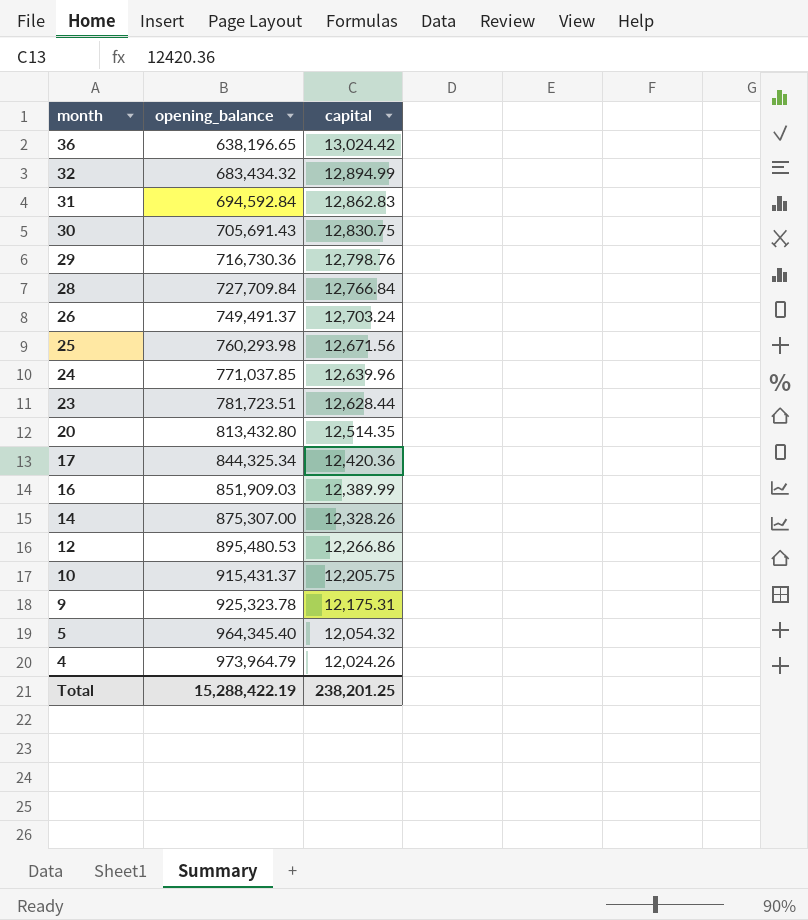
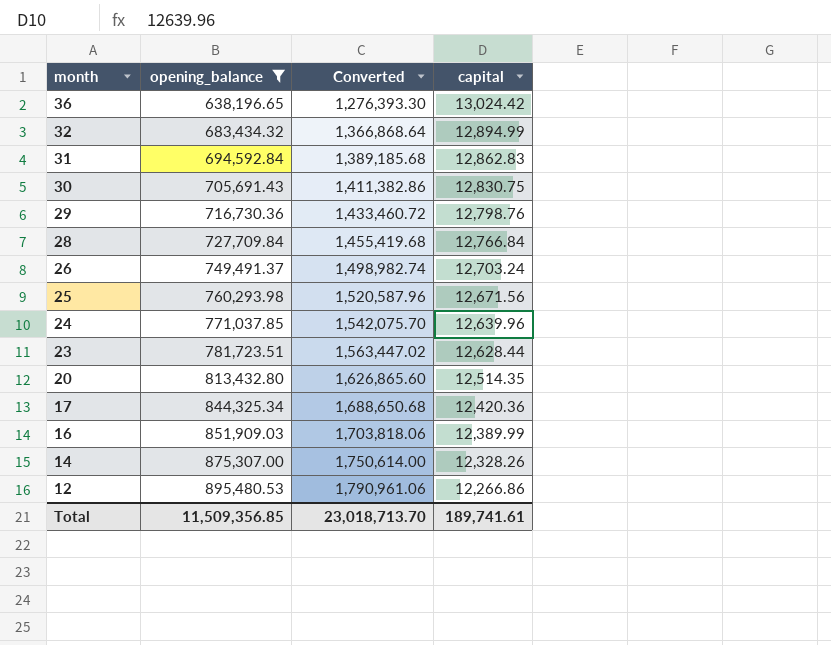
filter: none -> opening_balance <= 895,480.53
column Converted | formula: none -> [opening_balance] * 2
Total | opening_balance: 15,288,422.19 -> 11,509,356.85
Total | capital: 238,201.25 -> 189,741.61

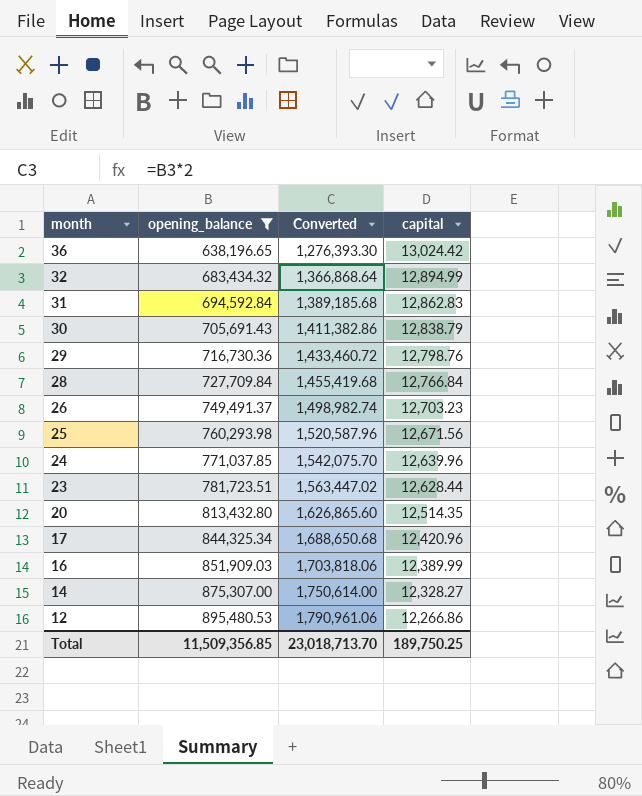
30 | capital: 12,830.75 -> 12,838.79
26 | capital: 12,703.24 -> 12,703.23
17 | capital: 12,420.36 -> 12,420.96
14 | capital: 12,328.26 -> 12,328.27
Total | capital: 189,741.61 -> 189,750.25

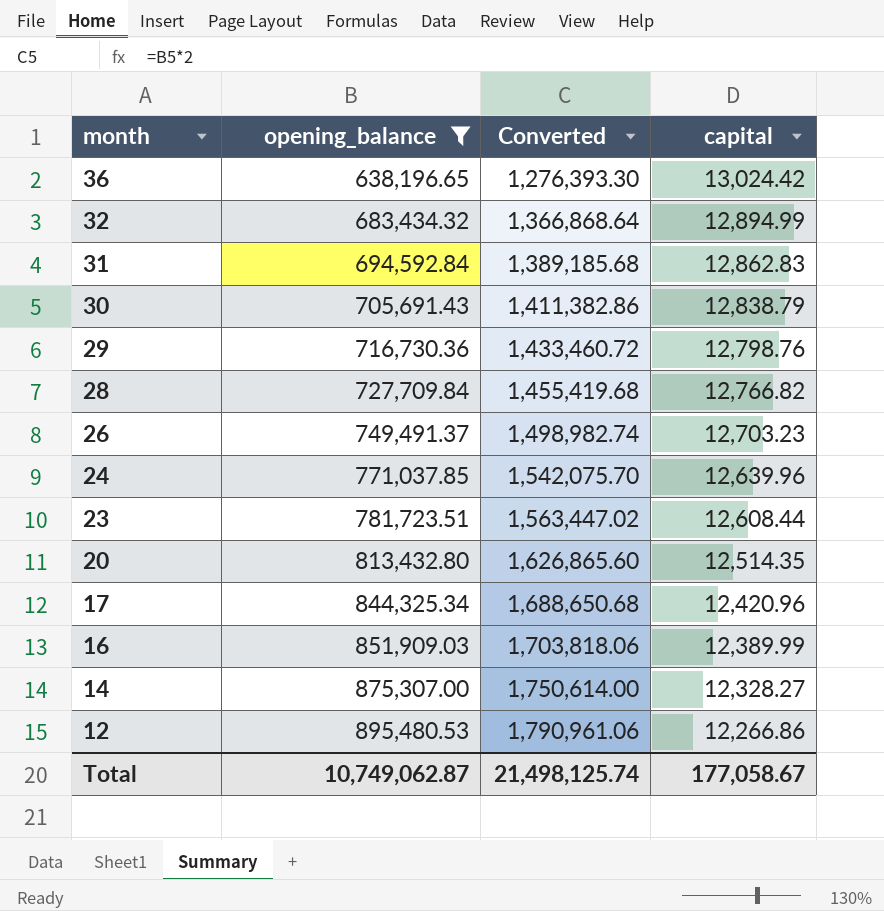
row 25: 760,293.98 | 1,520,587.96 | 12,671.56 -> none
28 | capital: 12,766.84 -> 12,766.82
23 | capital: 12,628.44 -> 12,608.44
Total | opening_balance: 11,509,356.85 -> 10,749,062.87
Total | Converted: 23,018,713.70 -> 21,498,125.74
Total | capital: 189,750.25 -> 177,058.67

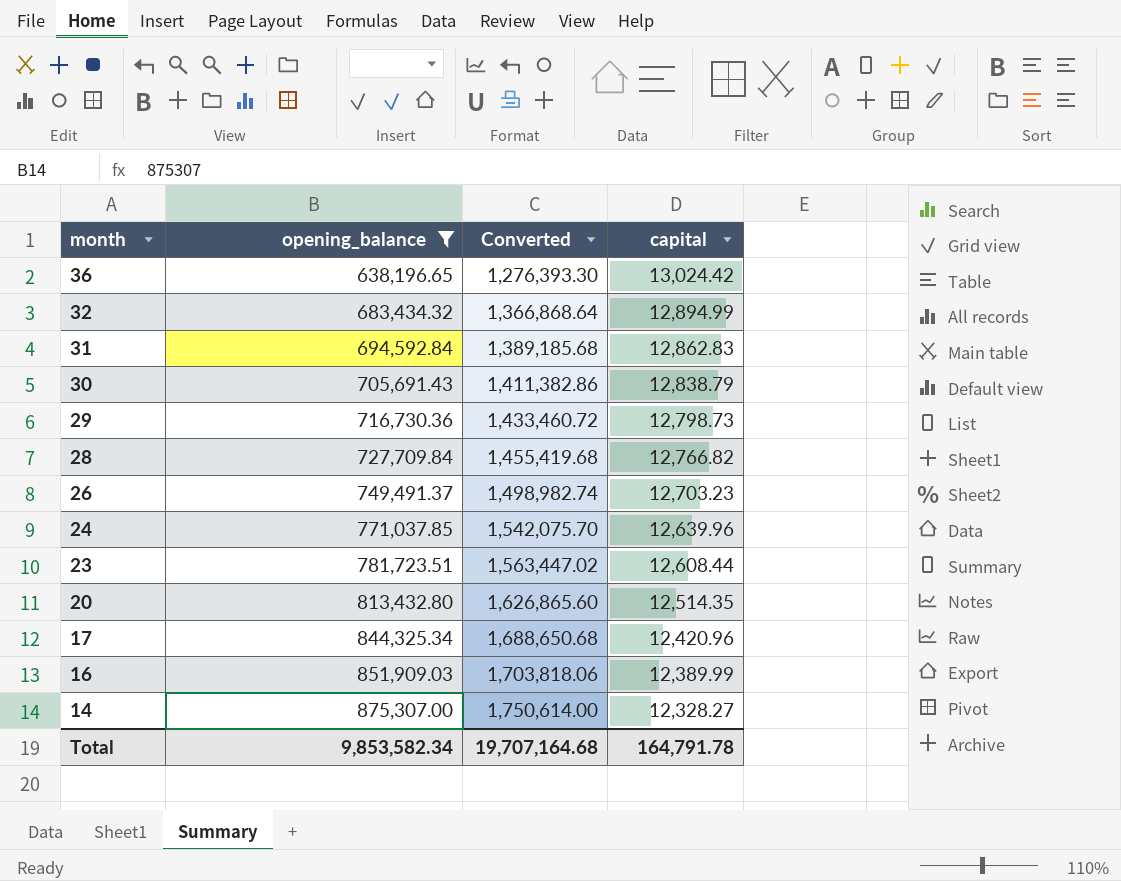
row 12: 895,480.53 | 1,790,961.06 | 12,266.86 -> none
29 | capital: 12,798.76 -> 12,798.73
Total | opening_balance: 10,749,062.87 -> 9,853,582.34
Total | Converted: 21,498,125.74 -> 19,707,164.68
Total | capital: 177,058.67 -> 164,791.78

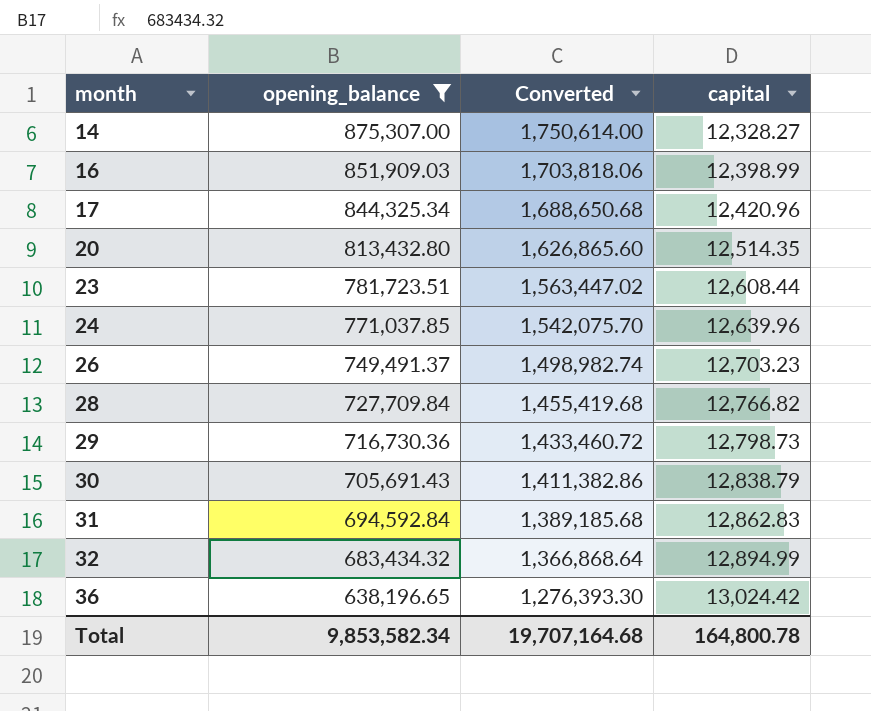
row order: month descending -> month ascending
16 | capital: 12,389.99 -> 12,398.99
Total | capital: 164,791.78 -> 164,800.78

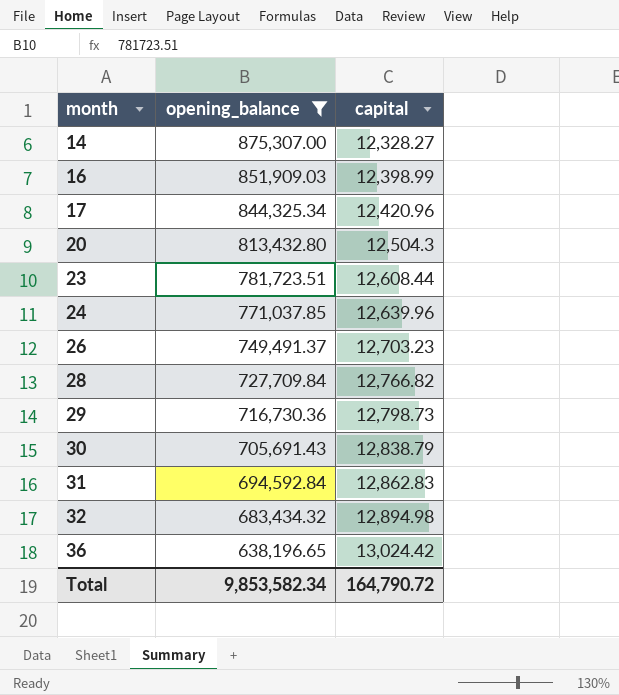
column Converted | formula: [opening_balance] * 2 -> none
20 | capital: 12,514.35 -> 12,504.3
32 | capital: 12,894.99 -> 12,894.98
Total | capital: 164,800.78 -> 164,790.72

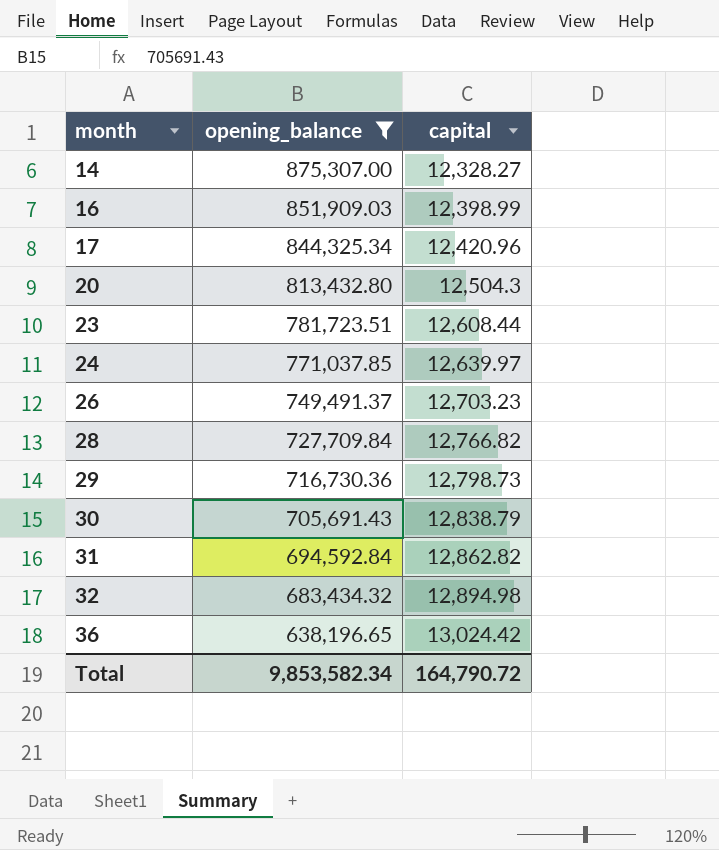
24 | capital: 12,639.96 -> 12,639.97
31 | capital: 12,862.83 -> 12,862.82

